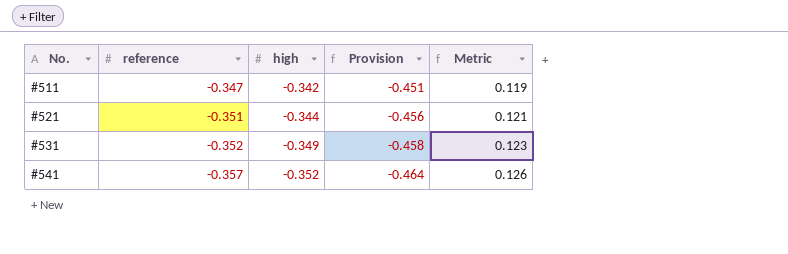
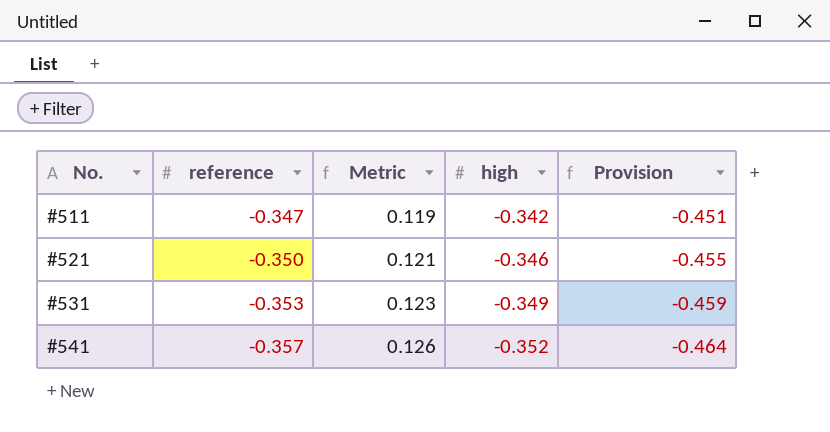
column Metric | position: 5 -> 3
#521 | reference: -0.351 -> -0.350
#521 | high: -0.344 -> -0.346
#521 | Provision: -0.456 -> -0.455
#531 | reference: -0.352 -> -0.353
#531 | Provision: -0.458 -> -0.459

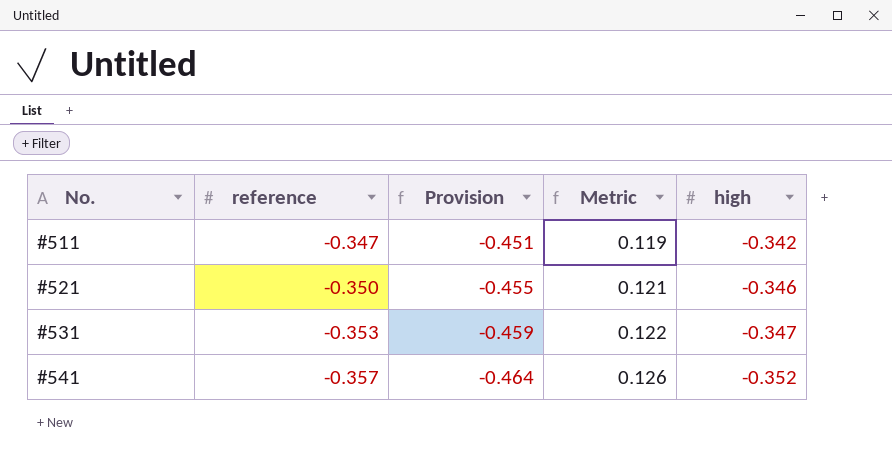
column Provision | position: 5 -> 3
#531 | Metric: 0.123 -> 0.122
#531 | high: -0.349 -> -0.347

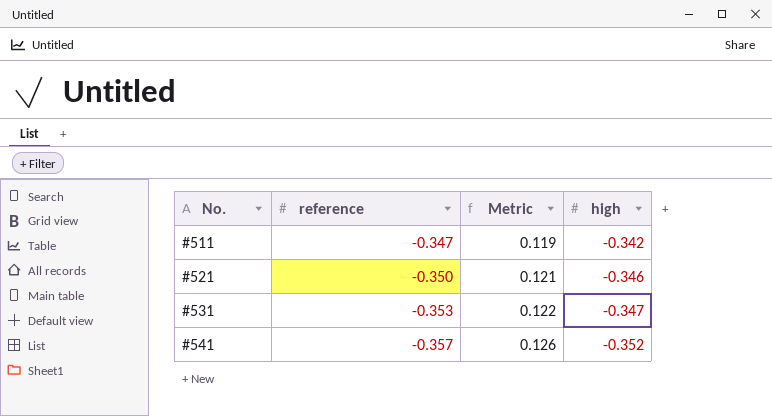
column Provision | formula: [reference] * 1.3 -> none

